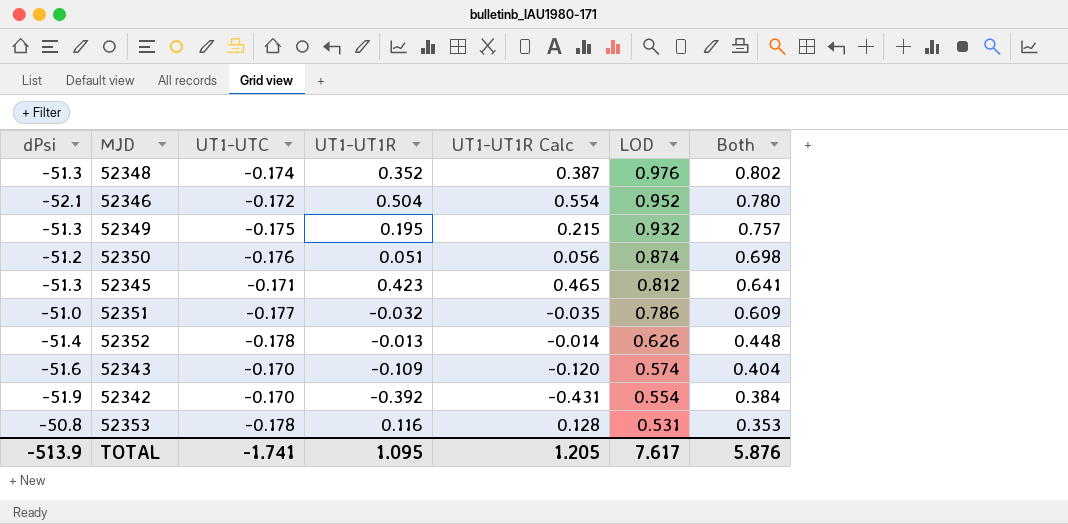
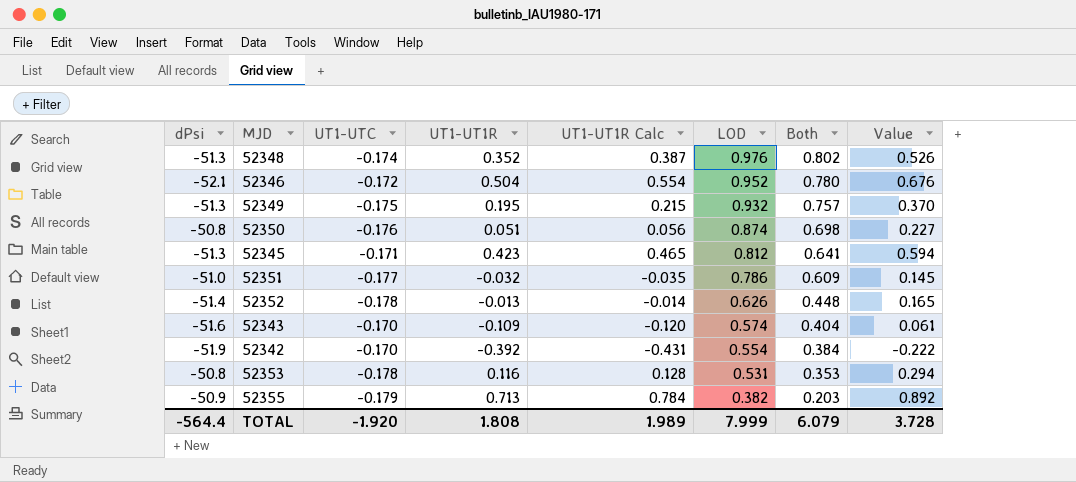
column Value | formula: none -> [UT1-UT1R] - [UT1-UTC]
52350 | dPsi: -51.2 -> -50.8
row 52355: none -> -50.9 | -0.179 | 0.713 | 0.784 | 0.382 | 0.203 | 0.892
TOTAL | dPsi: -513.9 -> -564.4
TOTAL | UT1-UTC: -1.741 -> -1.920
TOTAL | UT1-UT1R: 1.095 -> 1.808
TOTAL | UT1-UT1R Calc: 1.205 -> 1.989
TOTAL | LOD: 7.617 -> 7.999
TOTAL | Both: 5.876 -> 6.079

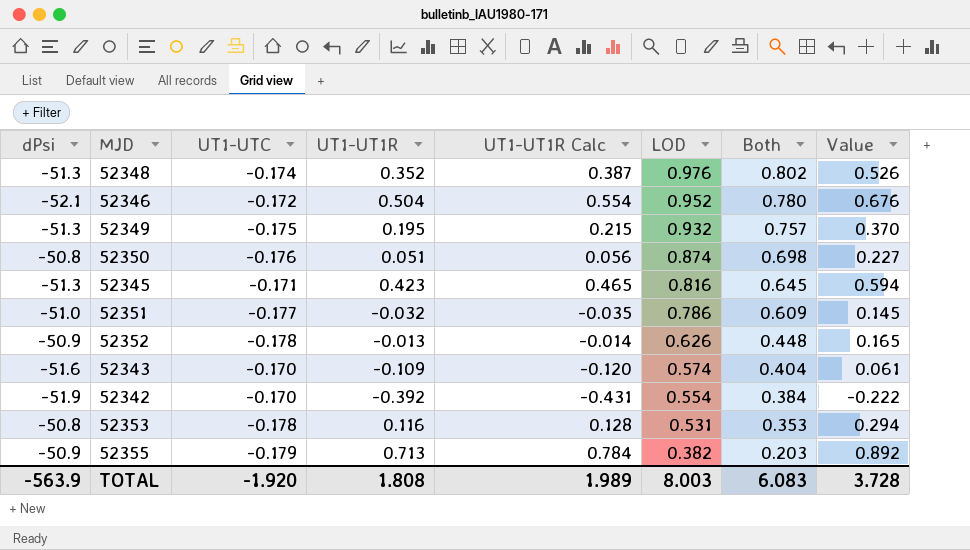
52345 | LOD: 0.812 -> 0.816
52345 | Both: 0.641 -> 0.645
52352 | dPsi: -51.4 -> -50.9
TOTAL | dPsi: -564.4 -> -563.9
TOTAL | LOD: 7.999 -> 8.003
TOTAL | Both: 6.079 -> 6.083

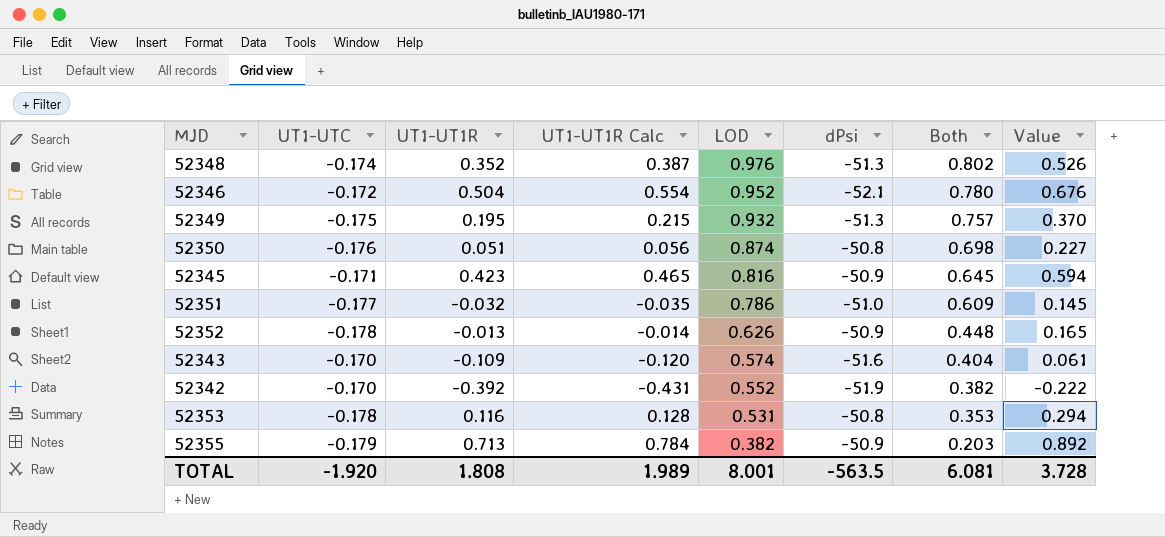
column dPsi | position: 1 -> 6
52345 | dPsi: -51.3 -> -50.9
52342 | LOD: 0.554 -> 0.552
52342 | Both: 0.384 -> 0.382
TOTAL | LOD: 8.003 -> 8.001
TOTAL | dPsi: -563.9 -> -563.5
TOTAL | Both: 6.083 -> 6.081

